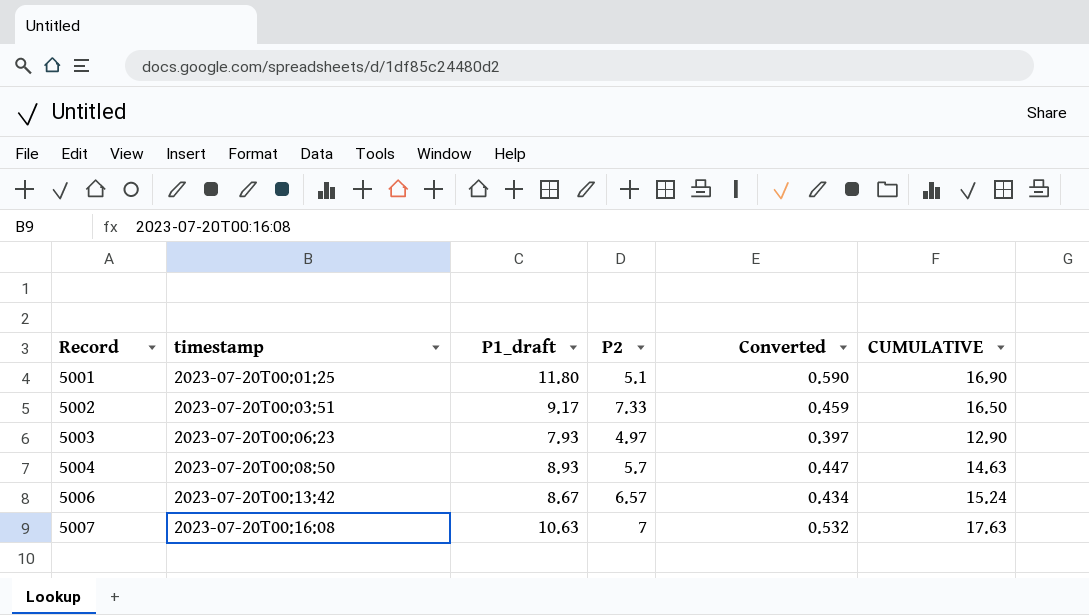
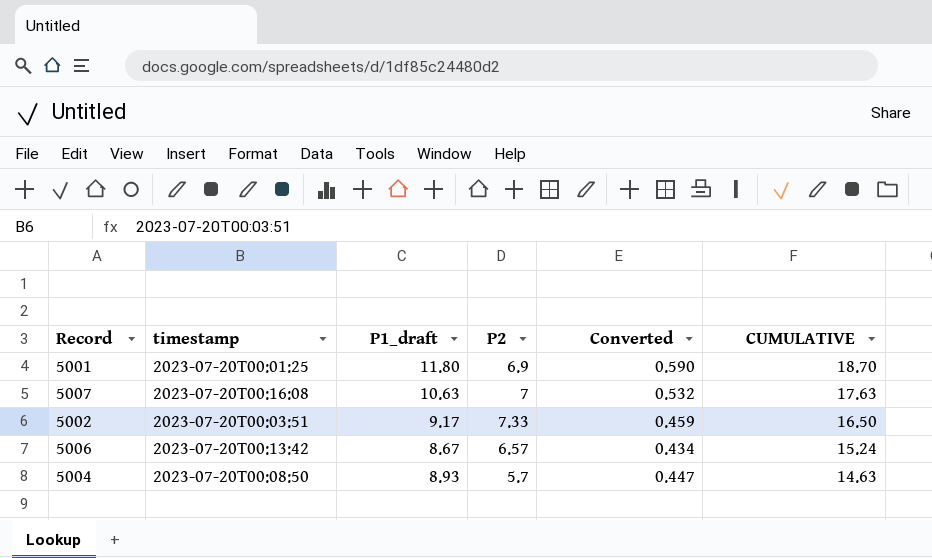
row order: Record ascending -> CUMULATIVE descending
row 5003: 2023-07-20T00:06:23 | 7.93 | 4.97 | 0.397 | 12.90 -> none
5001 | P2: 5.1 -> 6.9
5001 | CUMULATIVE: 16.90 -> 18.70

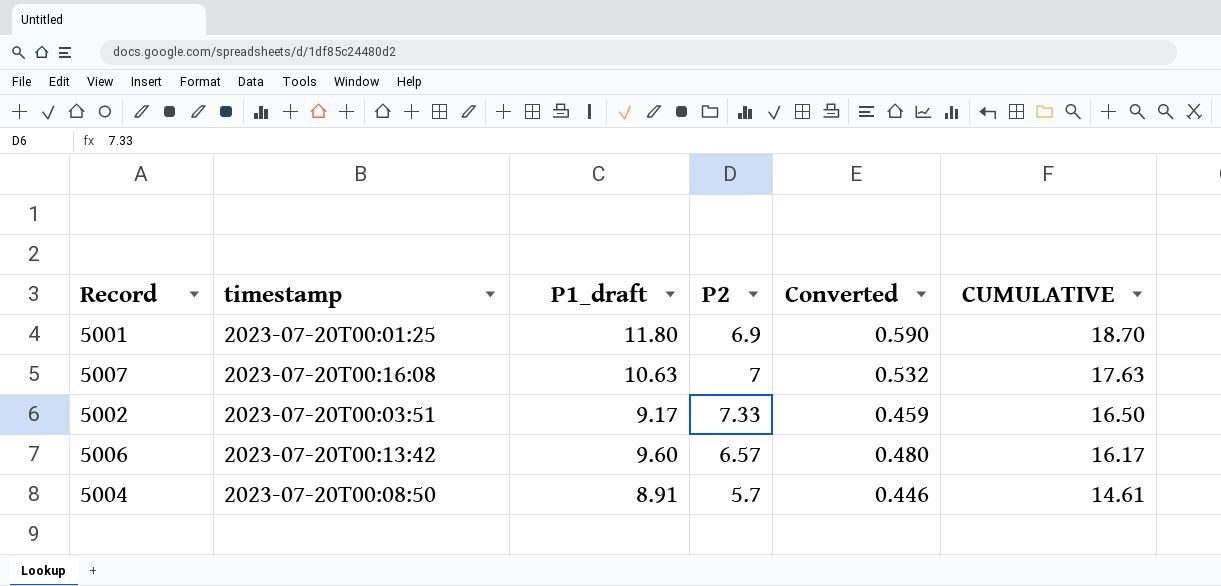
5006 | P1_draft: 8.67 -> 9.60
5006 | Converted: 0.434 -> 0.480
5006 | CUMULATIVE: 15.24 -> 16.17
5004 | P1_draft: 8.93 -> 8.91
5004 | Converted: 0.447 -> 0.446
5004 | CUMULATIVE: 14.63 -> 14.61

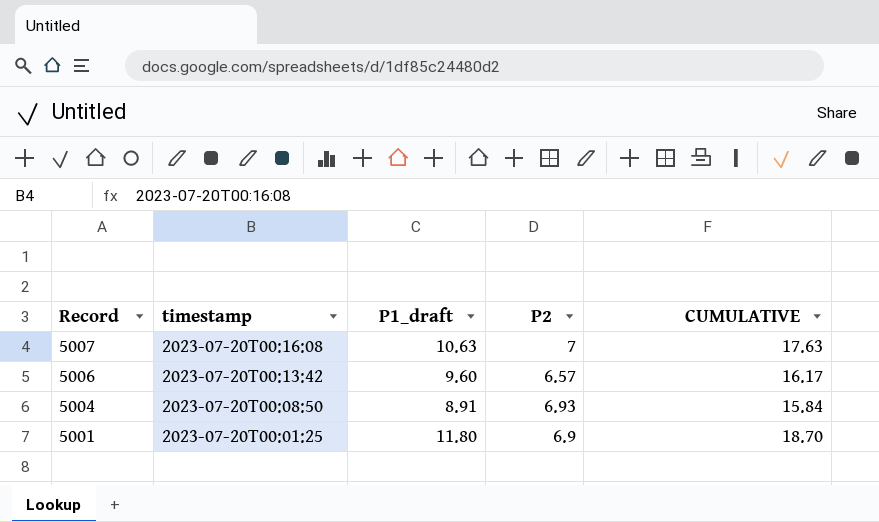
row order: CUMULATIVE descending -> Record descending
column Converted | formula: [P1_draft] * 0.05 -> none
row 5002: 2023-07-20T00:03:51 | 9.17 | 7.33 | 0.459 | 16.50 -> none
5004 | P2: 5.7 -> 6.93
5004 | CUMULATIVE: 14.61 -> 15.84

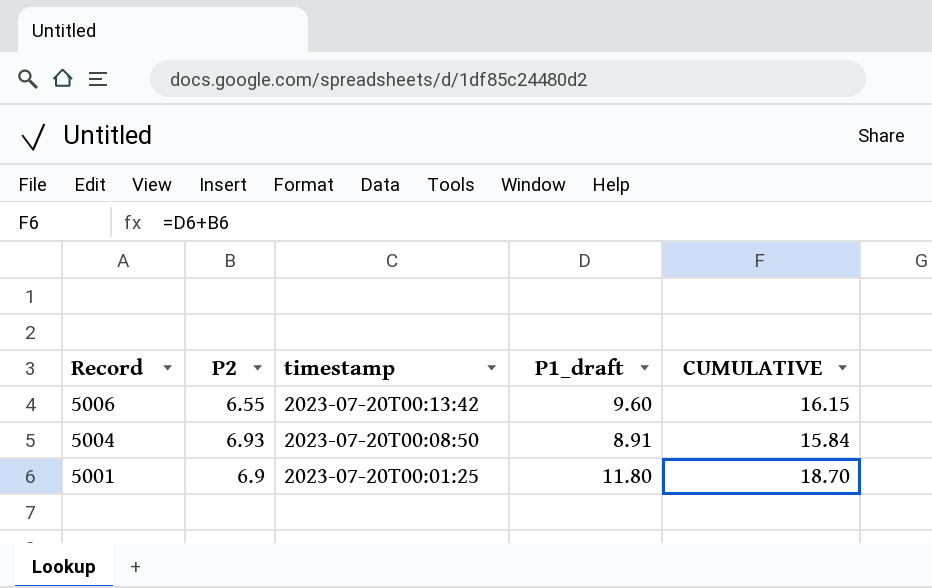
column P2 | position: 4 -> 2
row 5007: 2023-07-20T00:16:08 | 10.63 | 7 | 17.63 -> none
5006 | P2: 6.57 -> 6.55
5006 | CUMULATIVE: 16.17 -> 16.15

